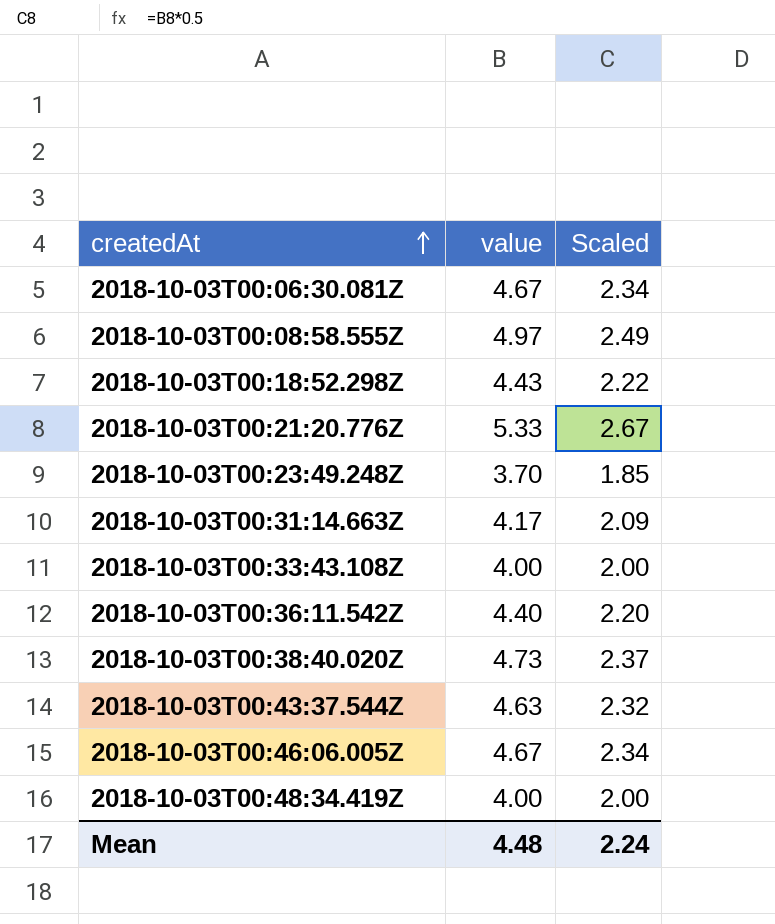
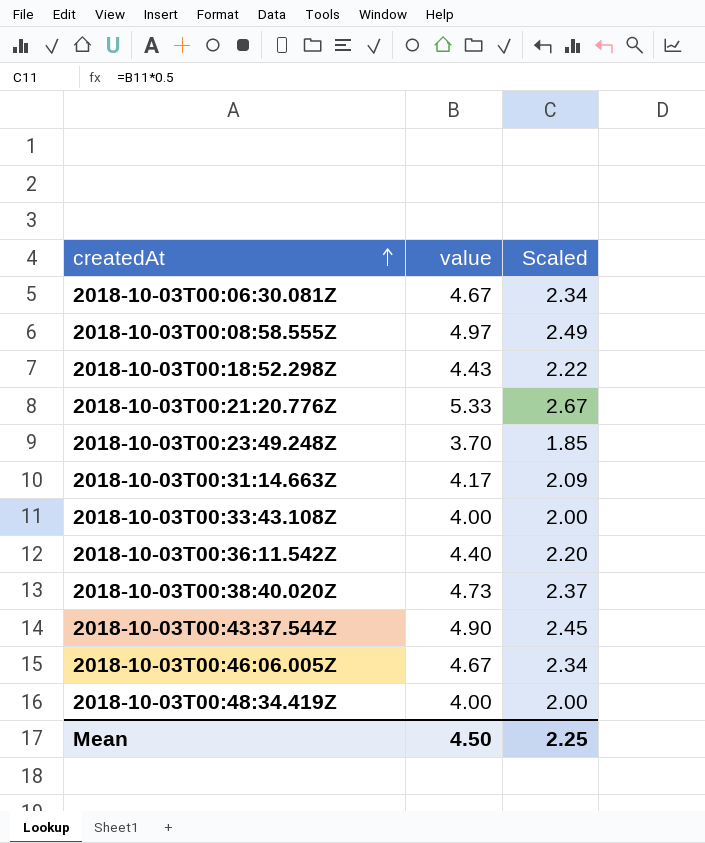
2018-10-03T00:43:37.544Z | value: 4.63 -> 4.90
2018-10-03T00:43:37.544Z | Scaled: 2.32 -> 2.45
Mean | value: 4.48 -> 4.50
Mean | Scaled: 2.24 -> 2.25

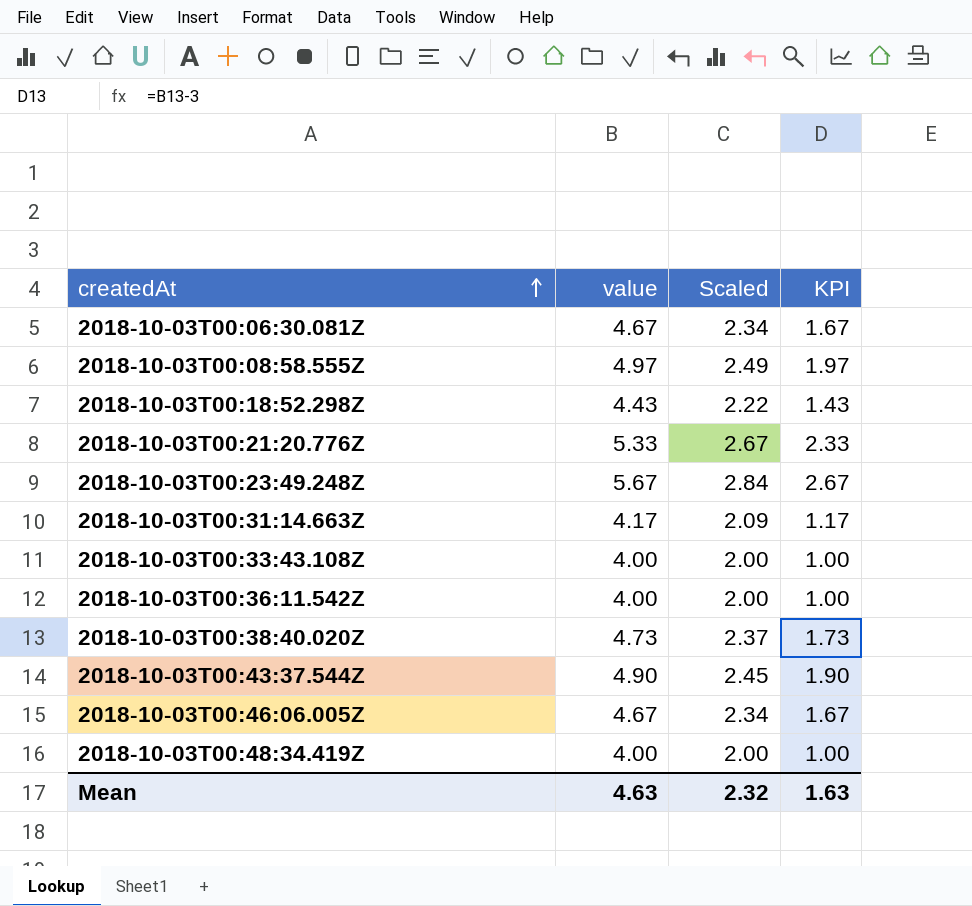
column KPI | formula: none -> [value] - 3
2018-10-03T00:23:49.248Z | value: 3.70 -> 5.67
2018-10-03T00:23:49.248Z | Scaled: 1.85 -> 2.84
2018-10-03T00:36:11.542Z | value: 4.40 -> 4.00
2018-10-03T00:36:11.542Z | Scaled: 2.20 -> 2.00
Mean | value: 4.50 -> 4.63
Mean | Scaled: 2.25 -> 2.32

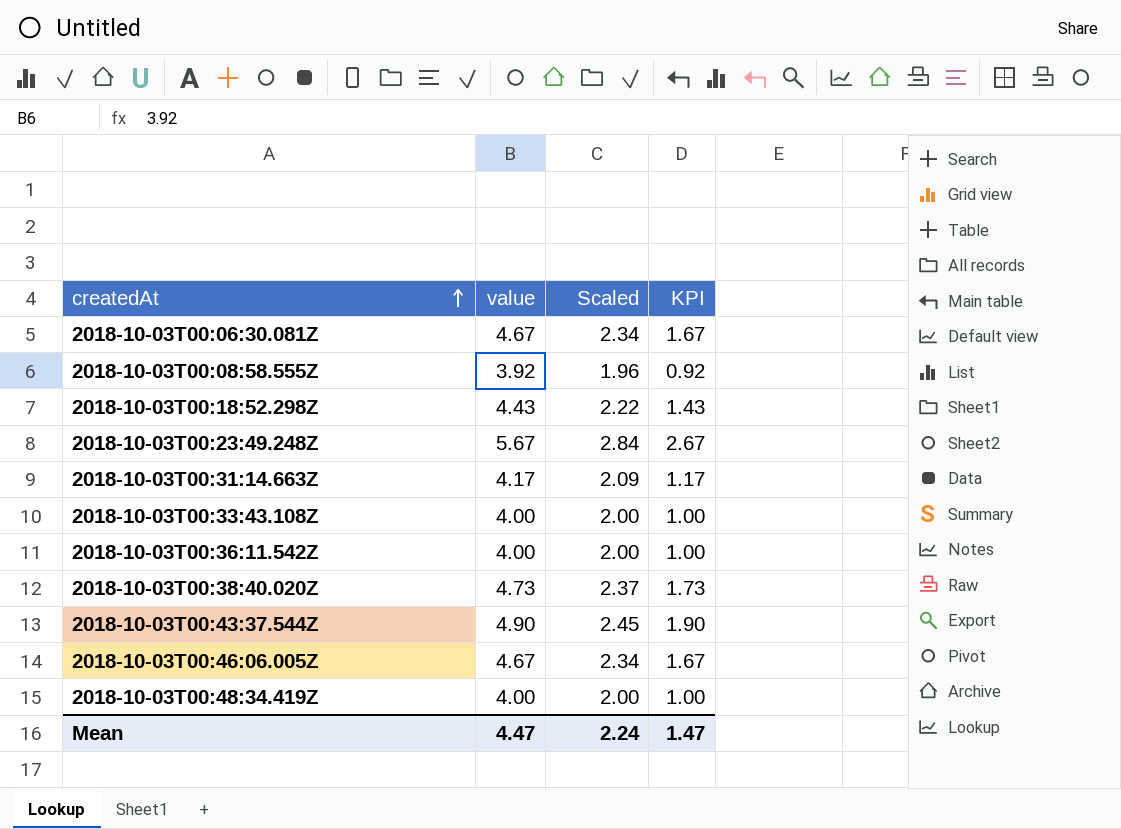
row 2018-10-03T00:21:20.776Z: 5.33 | 2.67 | 2.33 -> none
2018-10-03T00:08:58.555Z | value: 4.97 -> 3.92
2018-10-03T00:08:58.555Z | Scaled: 2.49 -> 1.96
2018-10-03T00:08:58.555Z | KPI: 1.97 -> 0.92
Mean | value: 4.63 -> 4.47
Mean | Scaled: 2.32 -> 2.24
Mean | KPI: 1.63 -> 1.47

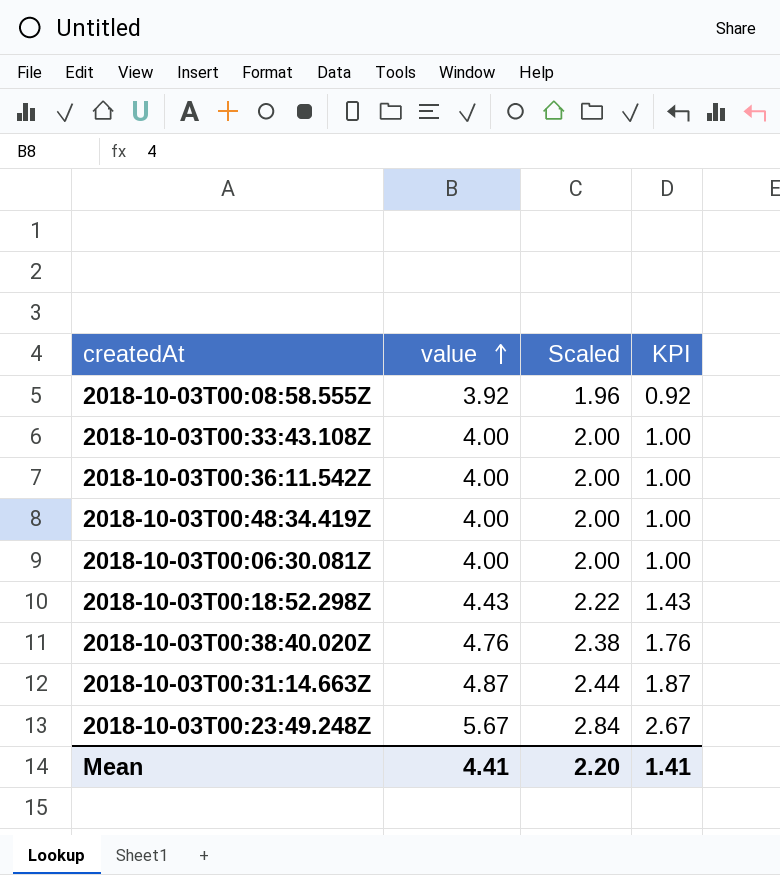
row order: createdAt ascending -> value ascending
row 2018-10-03T00:43:37.544Z: 4.90 | 2.45 | 1.90 -> none
row 2018-10-03T00:46:06.005Z: 4.67 | 2.34 | 1.67 -> none
2018-10-03T00:06:30.081Z | value: 4.67 -> 4.00
2018-10-03T00:06:30.081Z | Scaled: 2.34 -> 2.00
2018-10-03T00:06:30.081Z | KPI: 1.67 -> 1.00
2018-10-03T00:38:40.020Z | value: 4.73 -> 4.76
2018-10-03T00:38:40.020Z | Scaled: 2.37 -> 2.38
2018-10-03T00:38:40.020Z | KPI: 1.73 -> 1.76
2018-10-03T00:31:14.663Z | value: 4.17 -> 4.87
2018-10-03T00:31:14.663Z | Scaled: 2.09 -> 2.44
2018-10-03T00:31:14.663Z | KPI: 1.17 -> 1.87
Mean | value: 4.47 -> 4.41
Mean | Scaled: 2.24 -> 2.20
Mean | KPI: 1.47 -> 1.41

